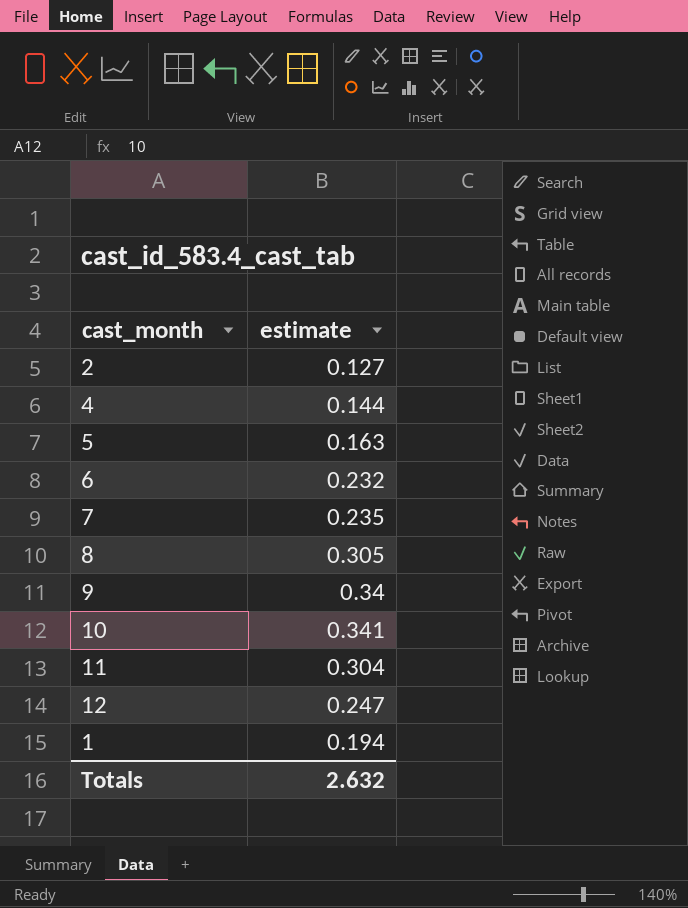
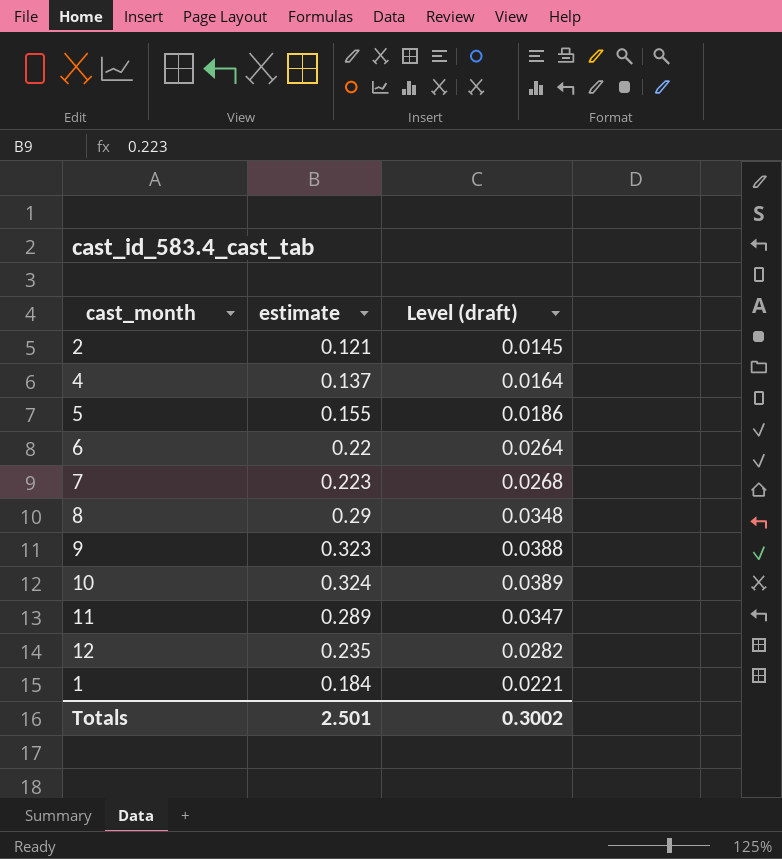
column Level (draft) | formula: none -> [estimate] * 0.12
2 | estimate: 0.127 -> 0.121
4 | estimate: 0.144 -> 0.137
5 | estimate: 0.163 -> 0.155
6 | estimate: 0.232 -> 0.22
7 | estimate: 0.235 -> 0.223
8 | estimate: 0.305 -> 0.29
9 | estimate: 0.34 -> 0.323
10 | estimate: 0.341 -> 0.324
11 | estimate: 0.304 -> 0.289
12 | estimate: 0.247 -> 0.235
1 | estimate: 0.194 -> 0.184
Totals | estimate: 2.632 -> 2.501

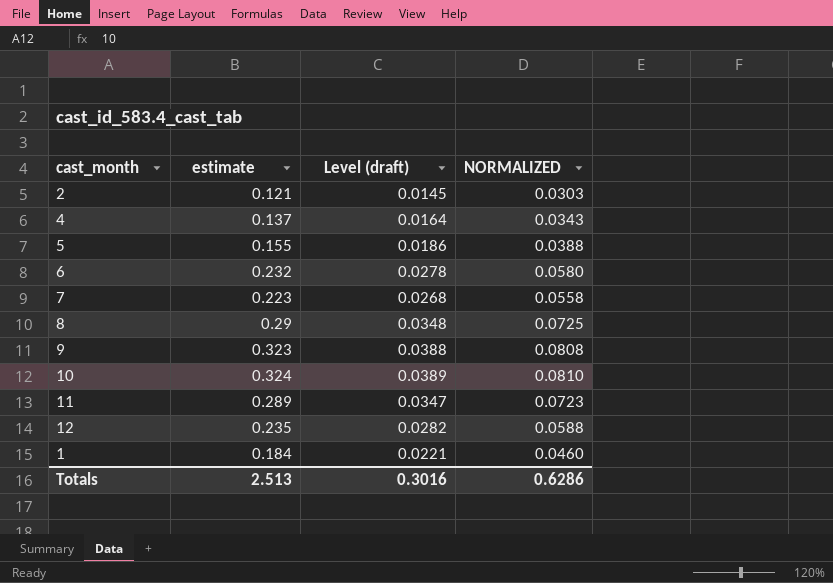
column NORMALIZED | formula: none -> [estimate] * 0.25
6 | estimate: 0.22 -> 0.232
6 | Level (draft): 0.0264 -> 0.0278
Totals | estimate: 2.501 -> 2.513
Totals | Level (draft): 0.3002 -> 0.3016

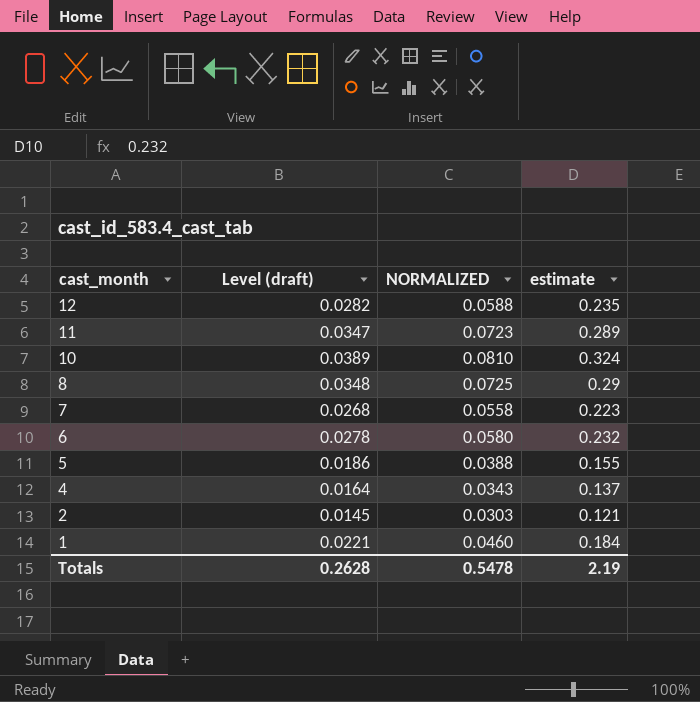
row order: none -> cast_month descending
column estimate | position: 2 -> 4
row 9: 0.323 | 0.0388 | 0.0808 -> none
Totals | Level (draft): 0.3016 -> 0.2628
Totals | NORMALIZED: 0.6286 -> 0.5478
Totals | estimate: 2.513 -> 2.19

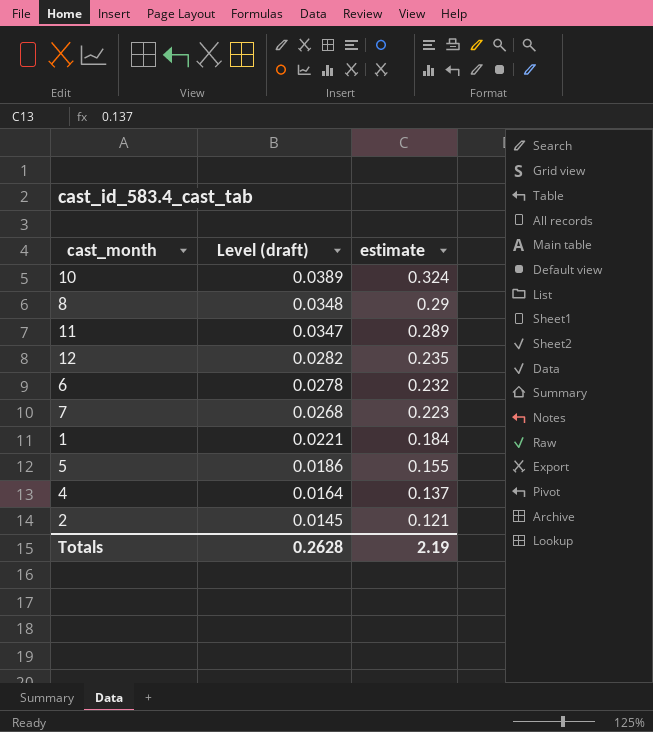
row order: cast_month descending -> Level (draft) descending
column NORMALIZED | formula: [estimate] * 0.25 -> none

